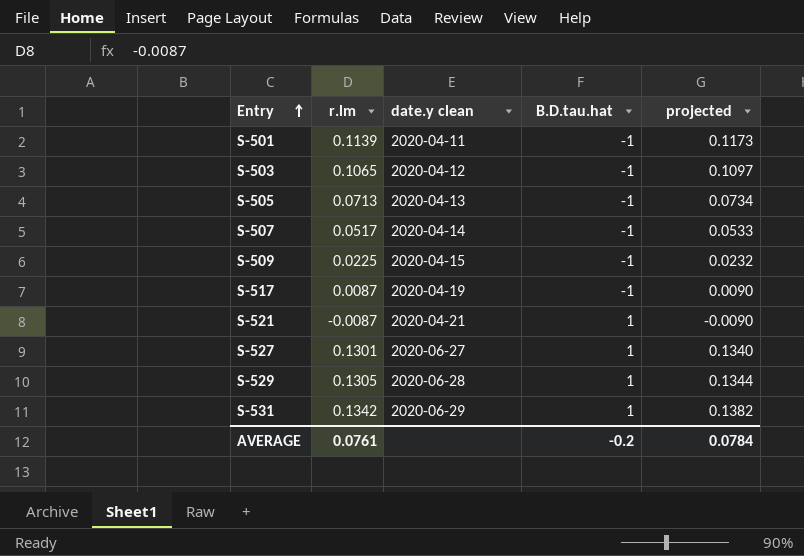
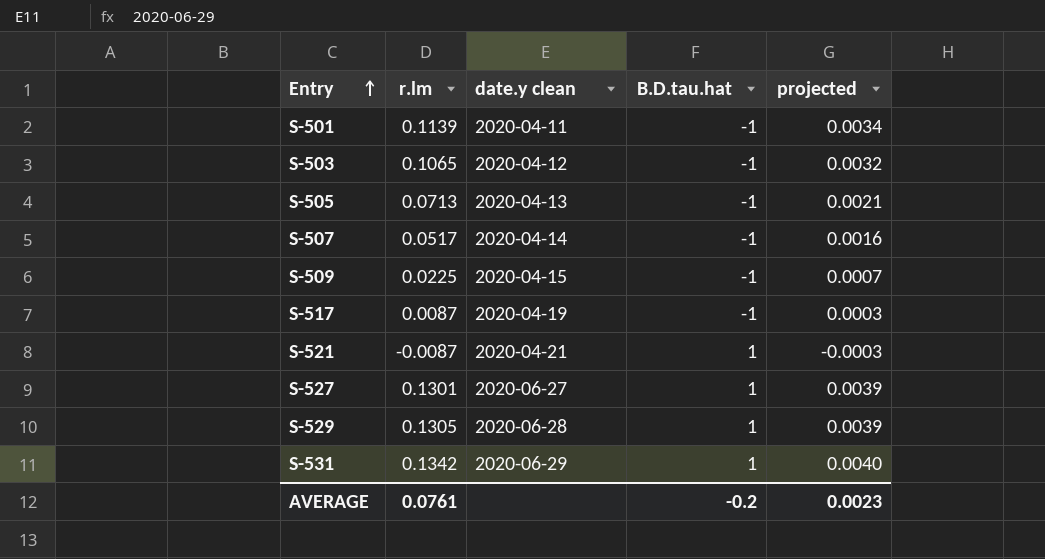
column projected | formula: [r.lm] * 1.03 -> [r.lm] * 0.03
AVERAGE | projected: 0.0784 -> 0.0023

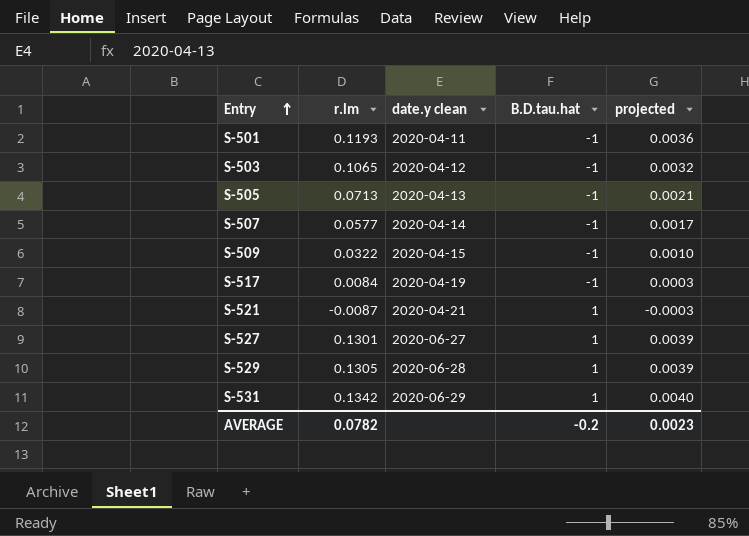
S-501 | r.lm: 0.1139 -> 0.1193
S-501 | projected: 0.0034 -> 0.0036
S-507 | r.lm: 0.0517 -> 0.0577
S-507 | projected: 0.0016 -> 0.0017
S-509 | r.lm: 0.0225 -> 0.0322
S-509 | projected: 0.0007 -> 0.0010
S-517 | r.lm: 0.0087 -> 0.0084
AVERAGE | r.lm: 0.0761 -> 0.0782

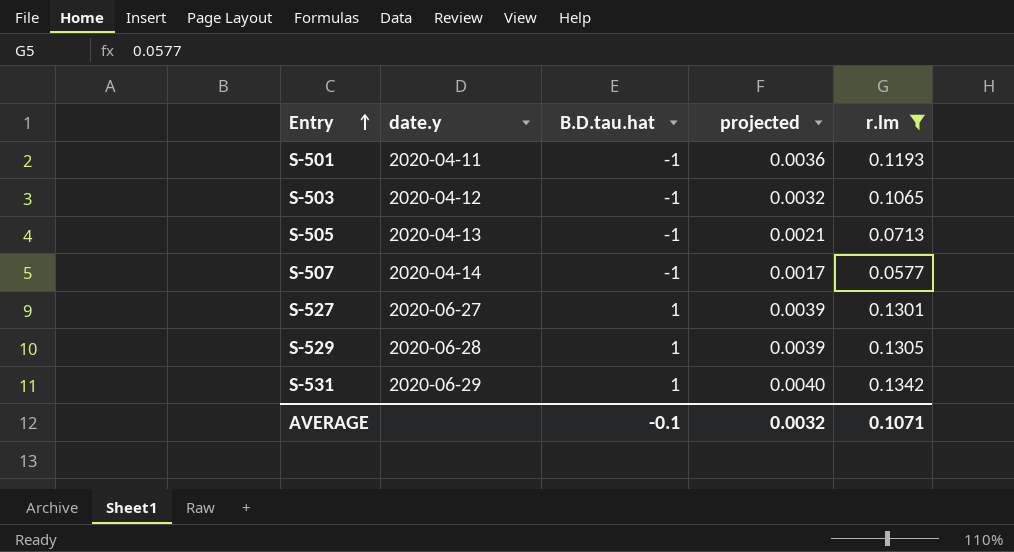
filter: none -> r.lm >= 0.0577
column name: date.y clean -> date.y
column r.lm | position: 2 -> 5
AVERAGE | B.D.tau.hat: -0.2 -> -0.1
AVERAGE | projected: 0.0023 -> 0.0032
AVERAGE | r.lm: 0.0782 -> 0.1071

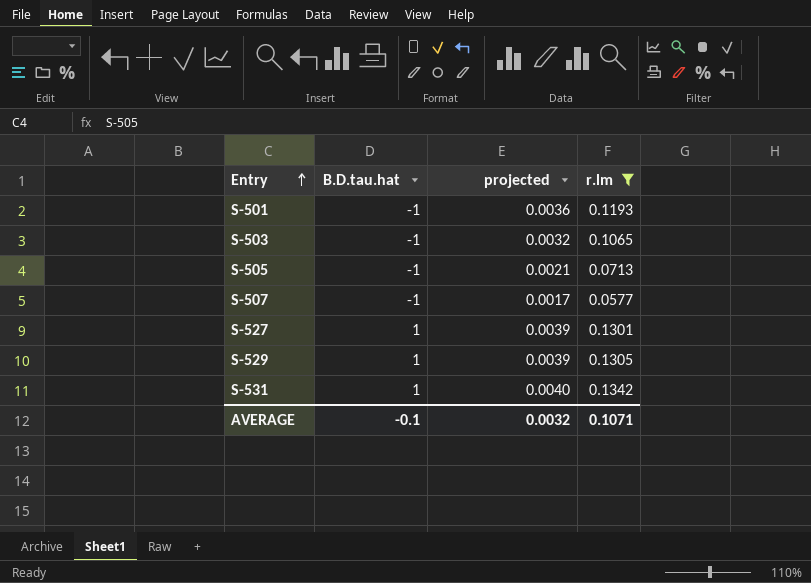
column date.y | position: 2 -> none

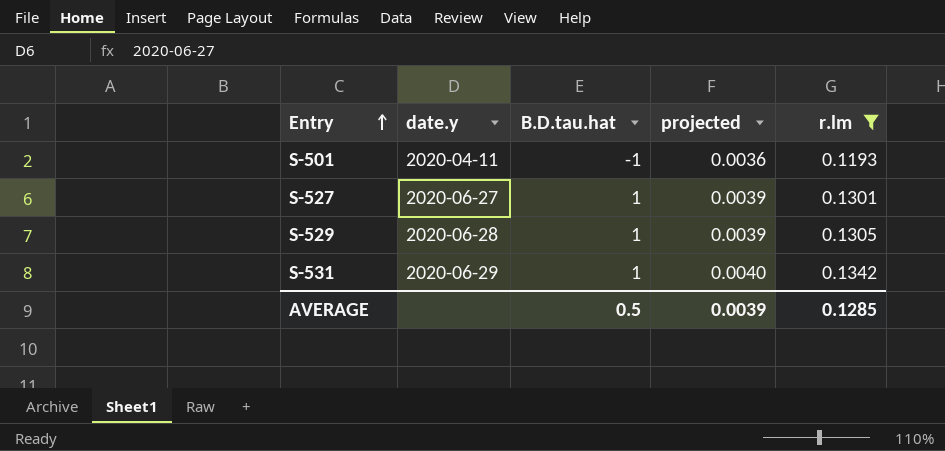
column date.y | position: none -> 2
row S-503: -1 | 0.0032 | 0.1065 -> none
row S-505: -1 | 0.0021 | 0.0713 -> none
row S-507: -1 | 0.0017 | 0.0577 -> none
AVERAGE | B.D.tau.hat: -0.1 -> 0.5
AVERAGE | projected: 0.0032 -> 0.0039
AVERAGE | r.lm: 0.1071 -> 0.1285

